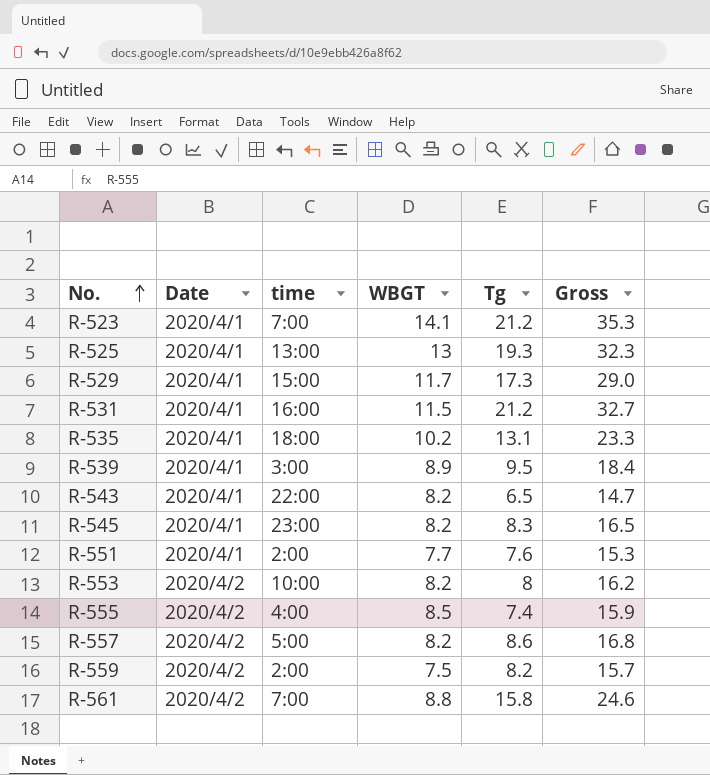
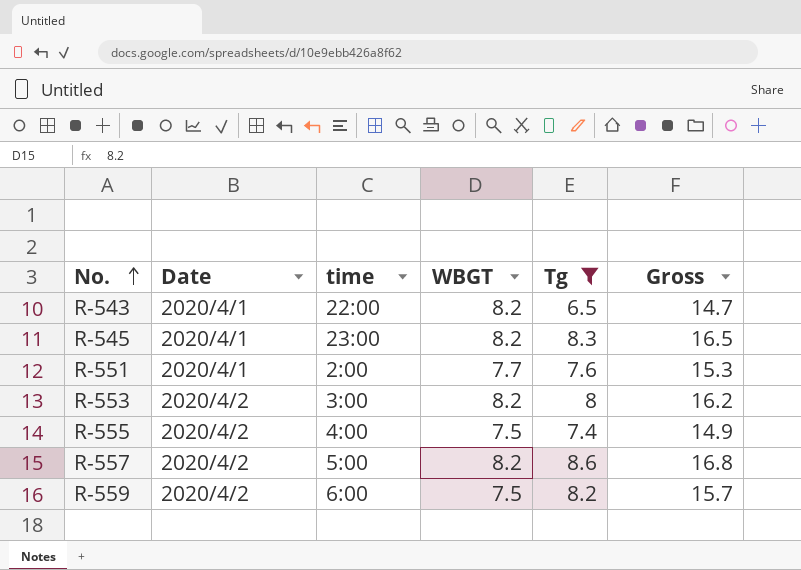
filter: none -> Tg <= 8.6
R-553 | time: 10:00 -> 3:00
R-555 | WBGT: 8.5 -> 7.5
R-555 | Gross: 15.9 -> 14.9
R-559 | time: 2:00 -> 6:00

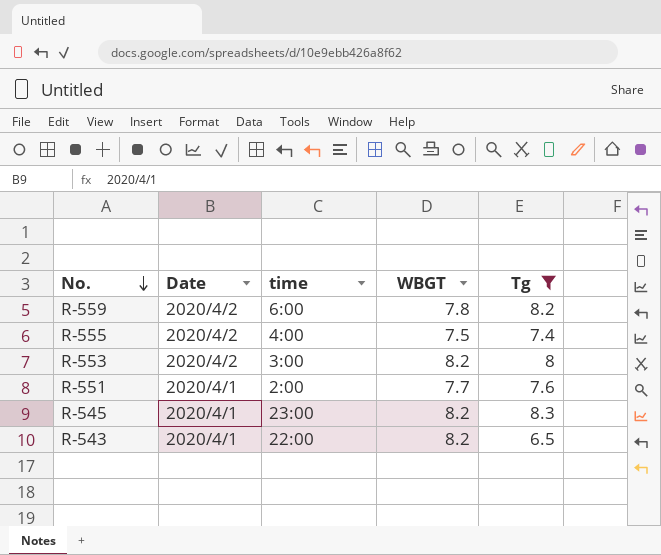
row order: No. ascending -> No. descending
column Gross | formula: [WBGT] + [Tg] -> none
row R-557: 2020/4/2 | 5:00 | 8.2 | 8.6 | 16.8 -> none
R-559 | WBGT: 7.5 -> 7.8

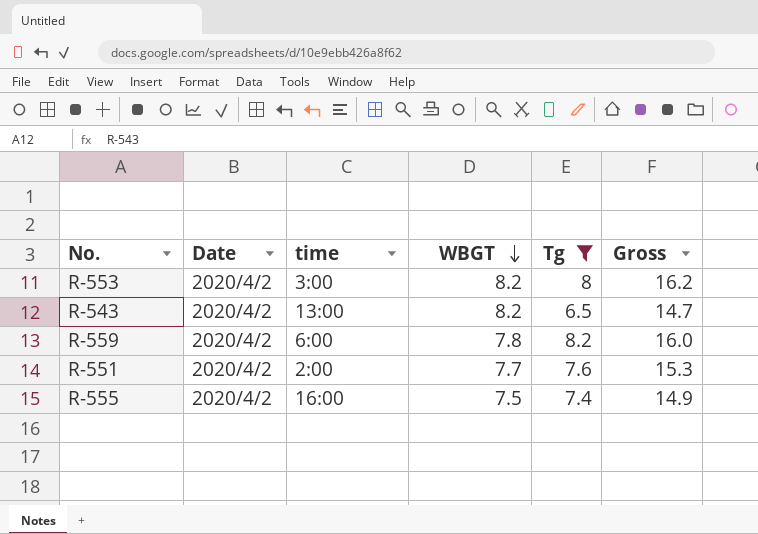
row order: No. descending -> WBGT descending
column Gross | formula: none -> [WBGT] + [Tg]
row R-545: 2020/4/1 | 23:00 | 8.2 | 8.3 -> none
R-543 | Date: 2020/4/1 -> 2020/4/2
R-543 | time: 22:00 -> 13:00
R-551 | Date: 2020/4/1 -> 2020/4/2
R-555 | time: 4:00 -> 16:00

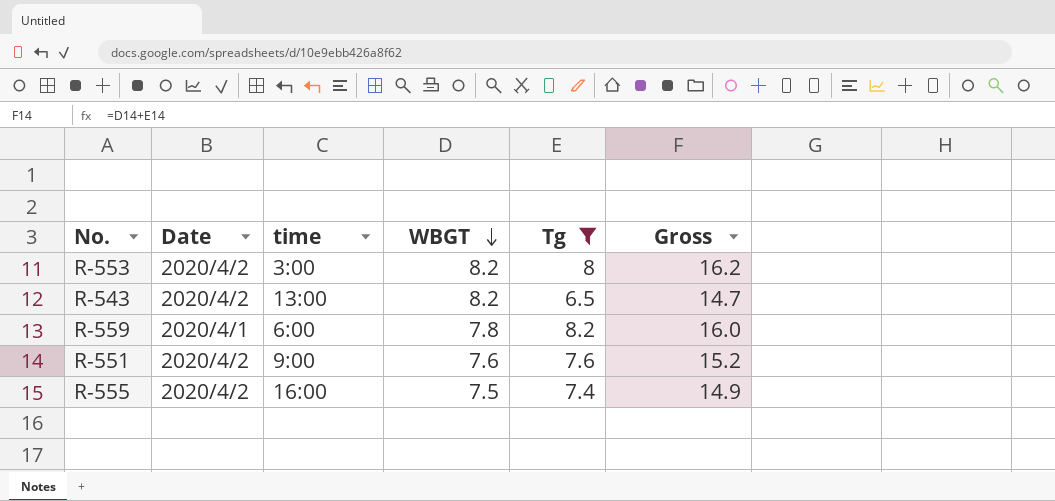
R-559 | Date: 2020/4/2 -> 2020/4/1
R-551 | time: 2:00 -> 9:00
R-551 | WBGT: 7.7 -> 7.6
R-551 | Gross: 15.3 -> 15.2

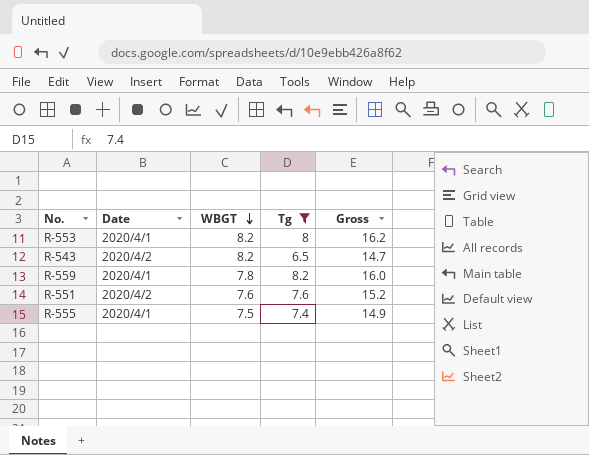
column time | position: 3 -> none
R-553 | Date: 2020/4/2 -> 2020/4/1
R-555 | Date: 2020/4/2 -> 2020/4/1

